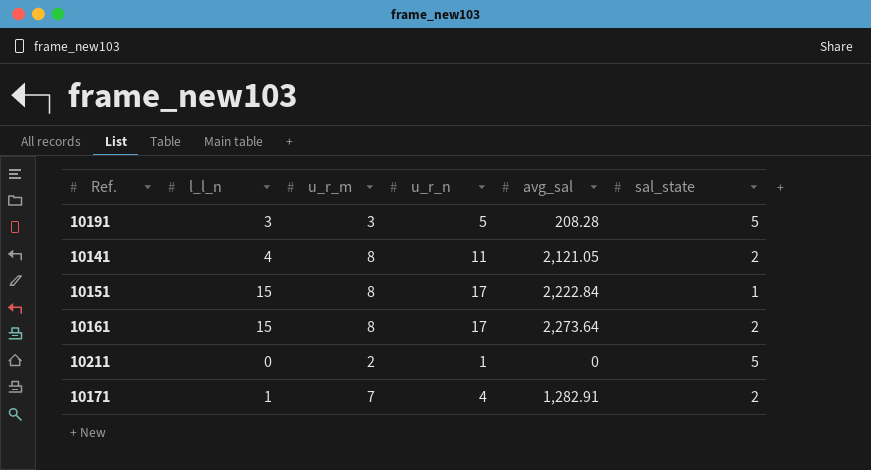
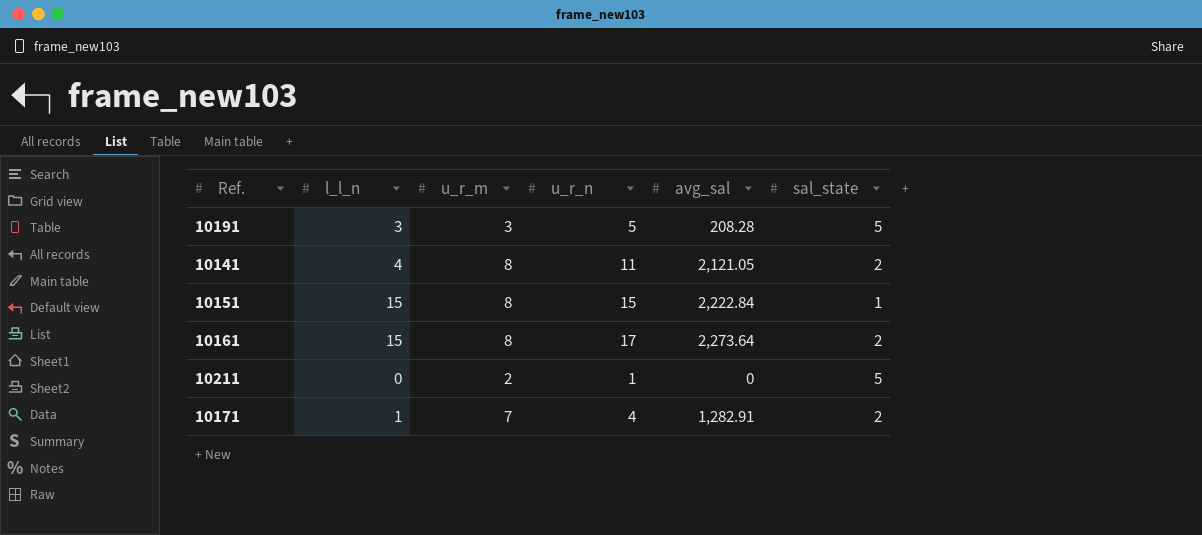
10151 | u_r_n: 17 -> 15

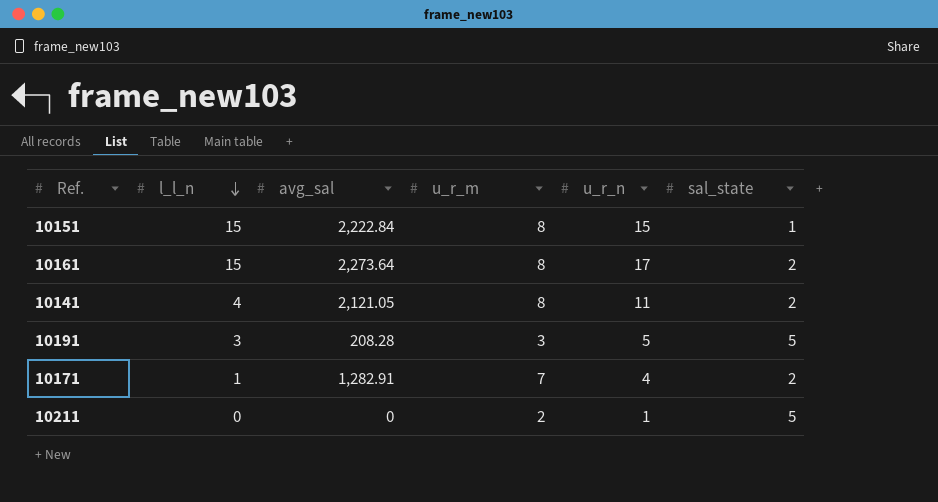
row order: none -> l_l_n descending
column avg_sal | position: 5 -> 3

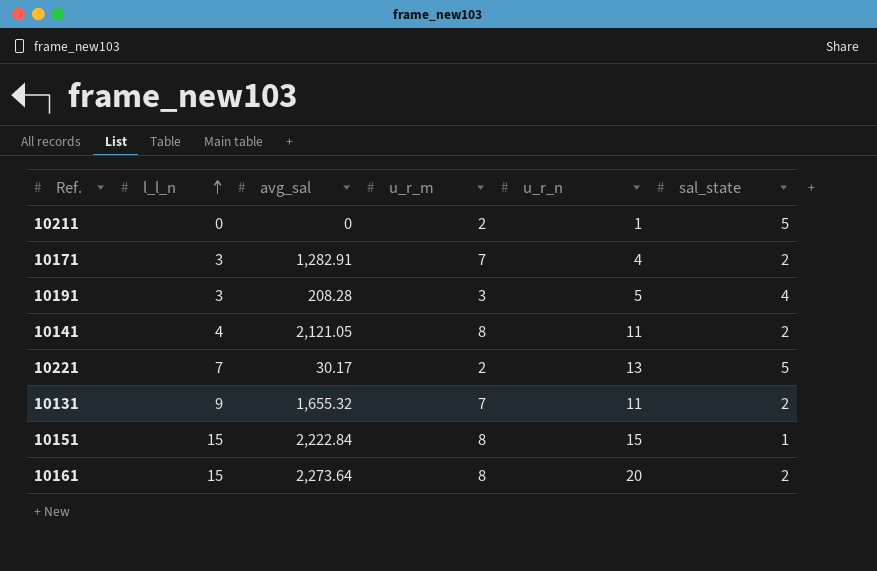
row order: l_l_n descending -> l_l_n ascending
10171 | l_l_n: 1 -> 3
10191 | sal_state: 5 -> 4
row 10221: none -> 7 | 30.17 | 2 | 13 | 5
row 10131: none -> 9 | 1,655.32 | 7 | 11 | 2
10161 | u_r_n: 17 -> 20

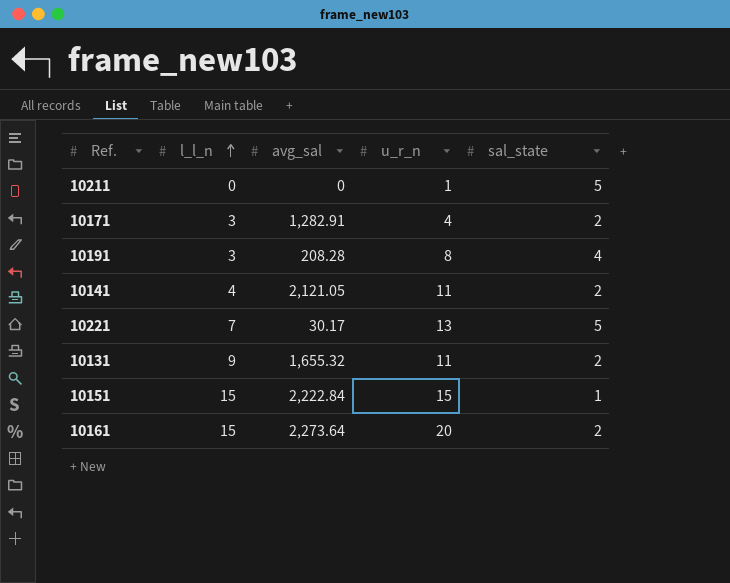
column u_r_m | position: 4 -> none
10191 | u_r_n: 5 -> 8

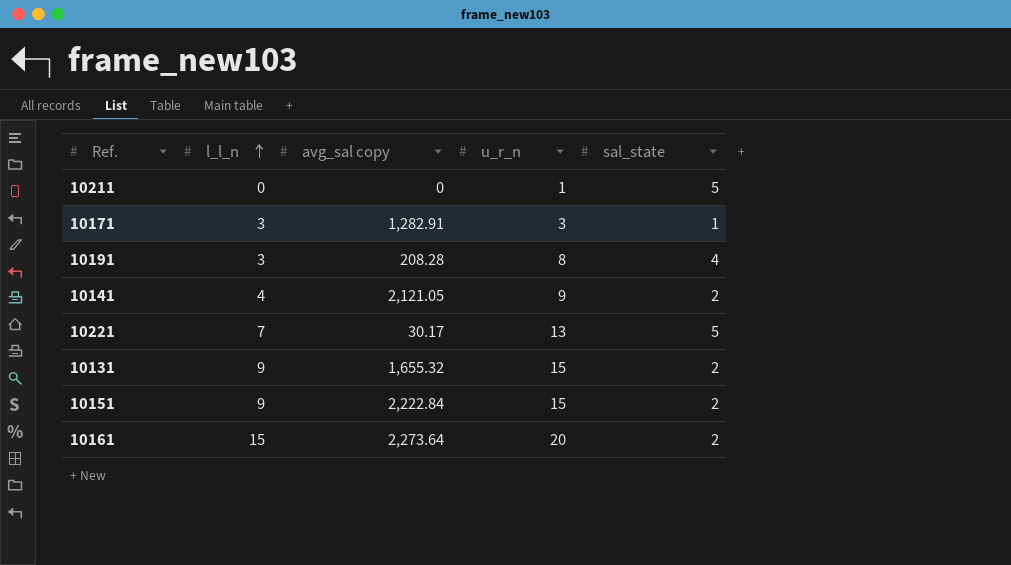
column name: avg_sal -> avg_sal copy
10171 | u_r_n: 4 -> 3
10171 | sal_state: 2 -> 1
10141 | u_r_n: 11 -> 9
10131 | u_r_n: 11 -> 15
10151 | l_l_n: 15 -> 9
10151 | sal_state: 1 -> 2

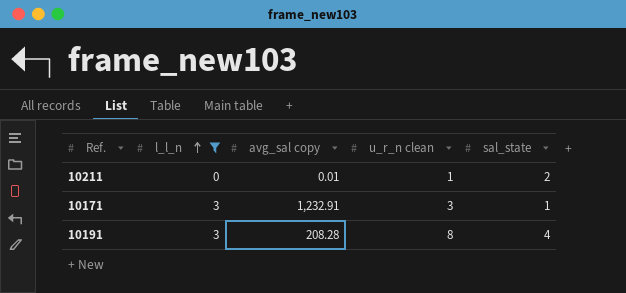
filter: none -> l_l_n <= 3
column name: u_r_n -> u_r_n clean
10211 | avg_sal copy: 0 -> 0.01
10211 | sal_state: 5 -> 2
10171 | avg_sal copy: 1,282.91 -> 1,232.91

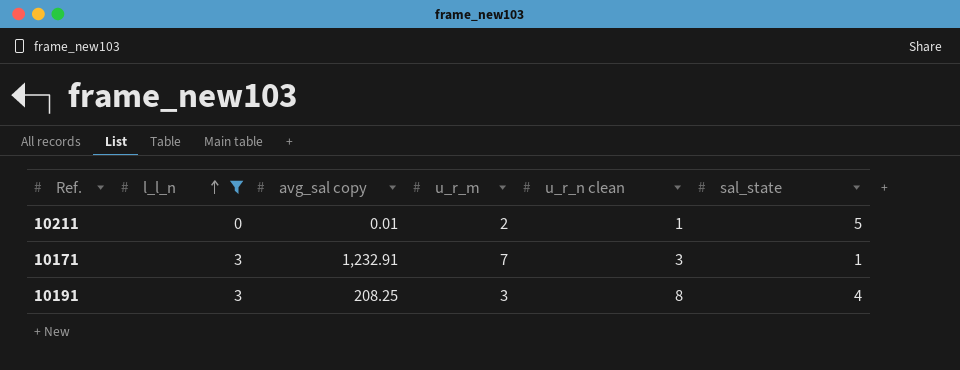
column u_r_m | position: none -> 4
10211 | sal_state: 2 -> 5
10191 | avg_sal copy: 208.28 -> 208.25

